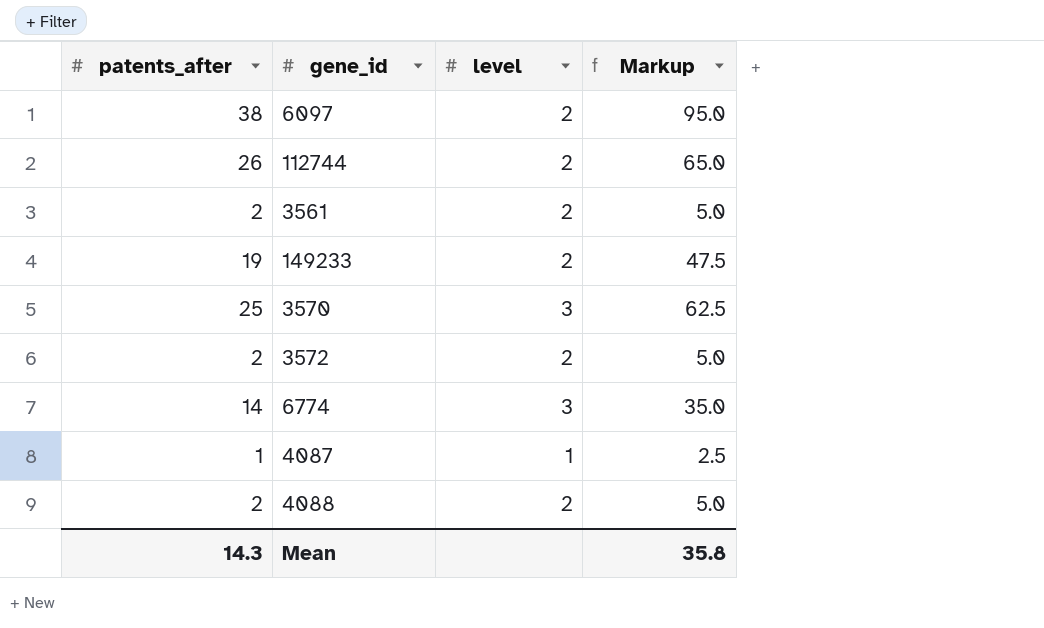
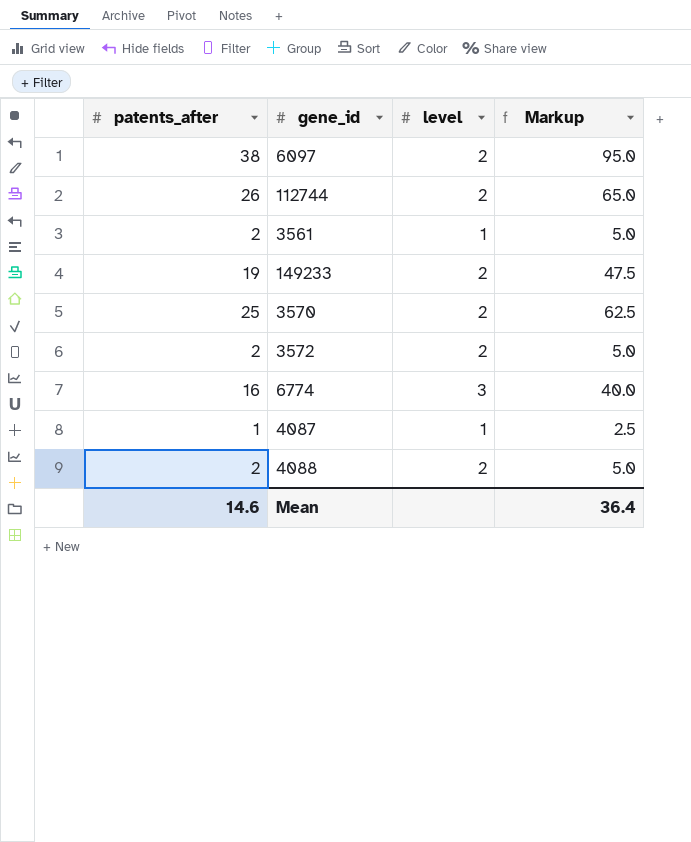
3561 | level: 2 -> 1
3570 | level: 3 -> 2
6774 | patents_after: 14 -> 16
6774 | Markup: 35.0 -> 40.0
Mean | patents_after: 14.3 -> 14.6
Mean | Markup: 35.8 -> 36.4

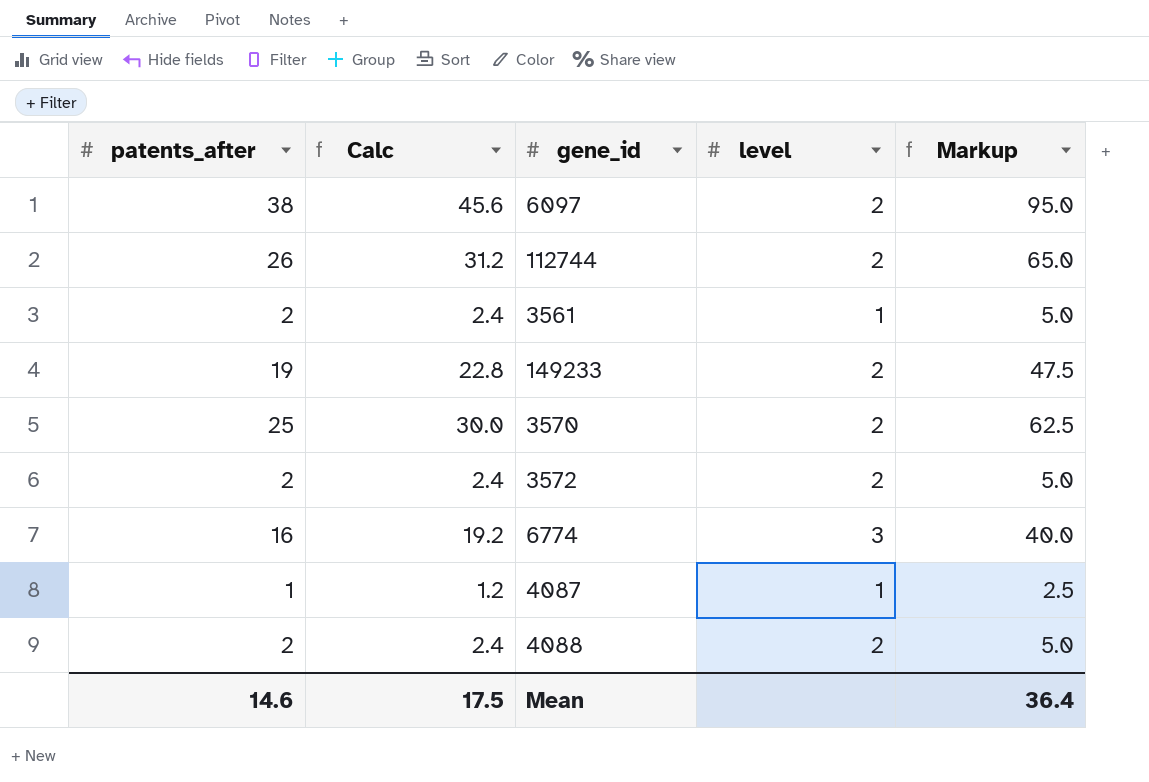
column Calc | formula: none -> [patents_after] * 1.2

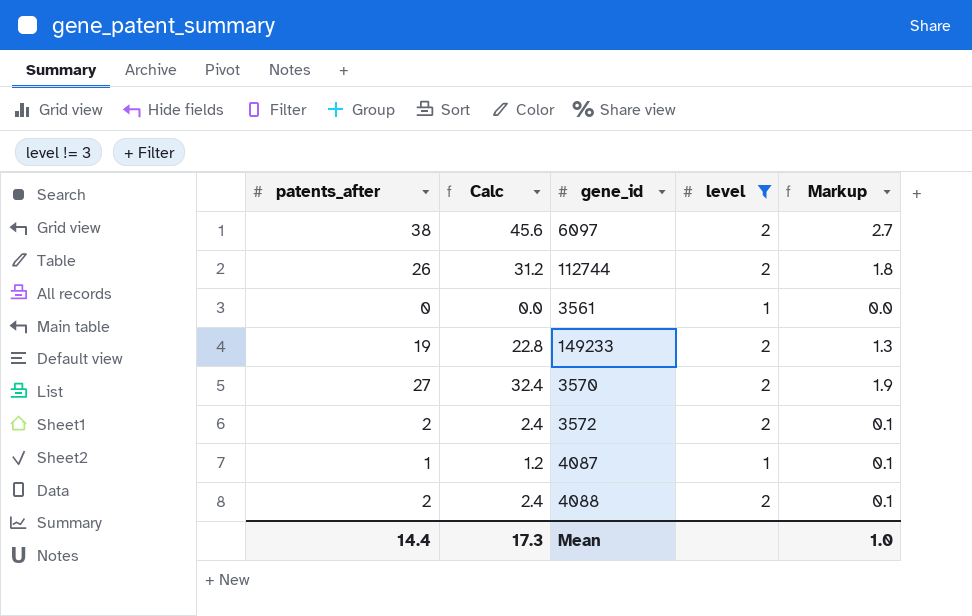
filter: none -> level != 3
column Markup | formula: [patents_after] * 2.5 -> [patents_after] * 0.07
3561 | patents_after: 2 -> 0
3561 | Calc: 2.4 -> 0.0
3570 | patents_after: 25 -> 27
3570 | Calc: 30.0 -> 32.4
Mean | patents_after: 14.6 -> 14.4
Mean | Calc: 17.5 -> 17.3
Mean | Markup: 36.4 -> 1.0

